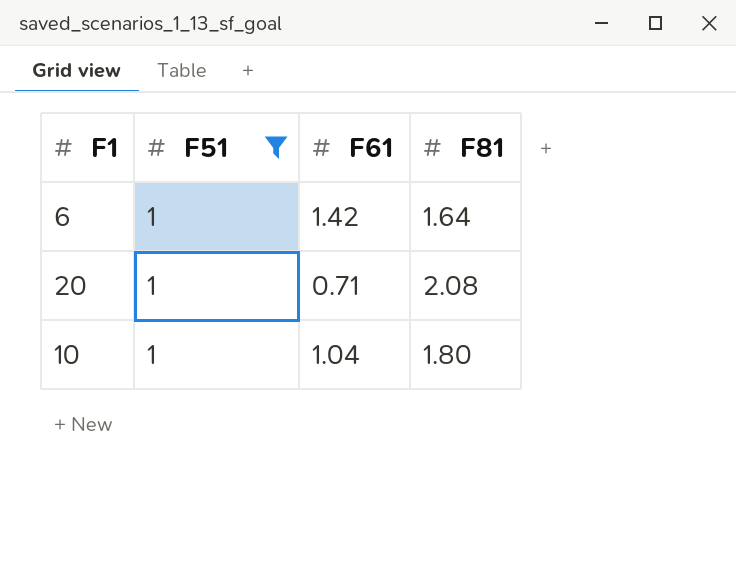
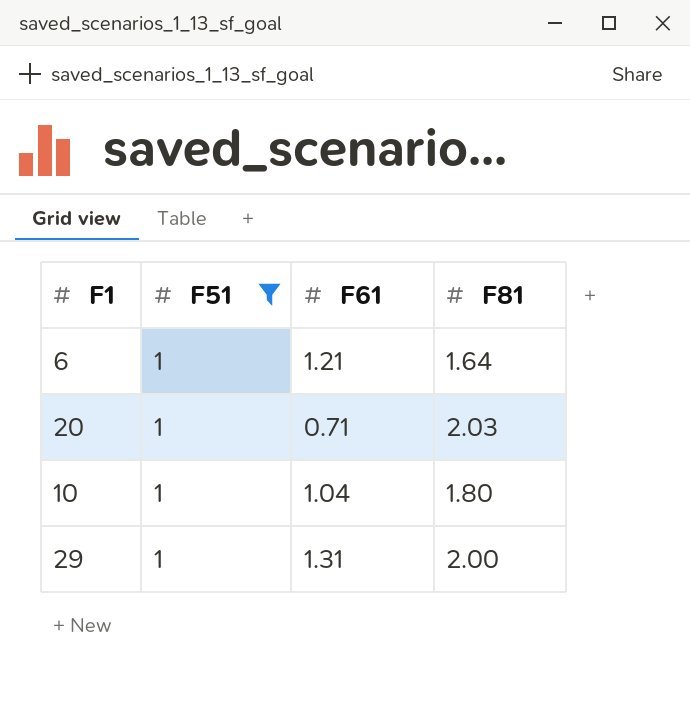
6 | F61: 1.42 -> 1.21
20 | F81: 2.08 -> 2.03
row 29: none -> 1 | 1.31 | 2.00

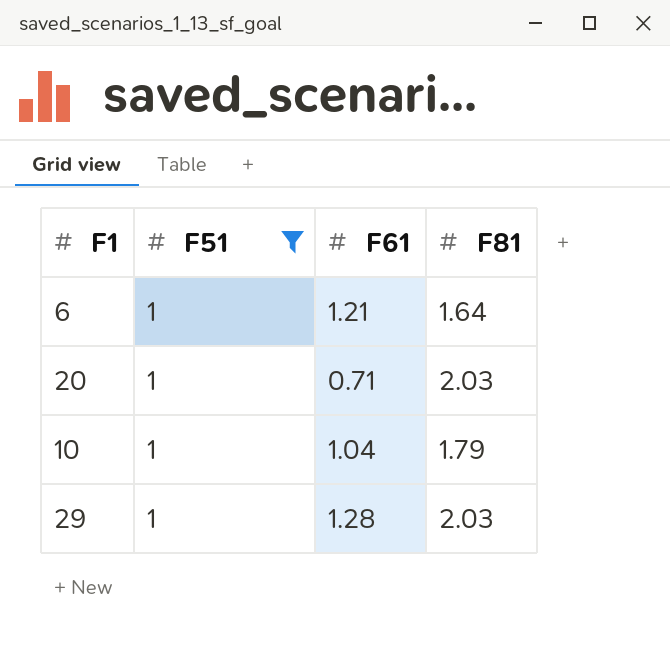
10 | F81: 1.80 -> 1.79
29 | F61: 1.31 -> 1.28
29 | F81: 2.00 -> 2.03

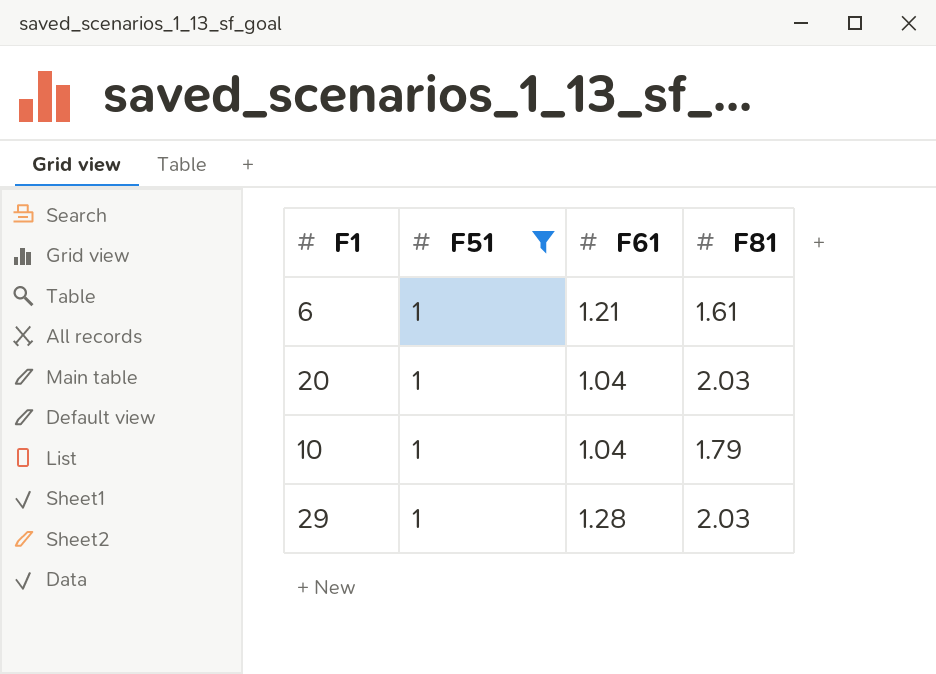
6 | F81: 1.64 -> 1.61
20 | F61: 0.71 -> 1.04

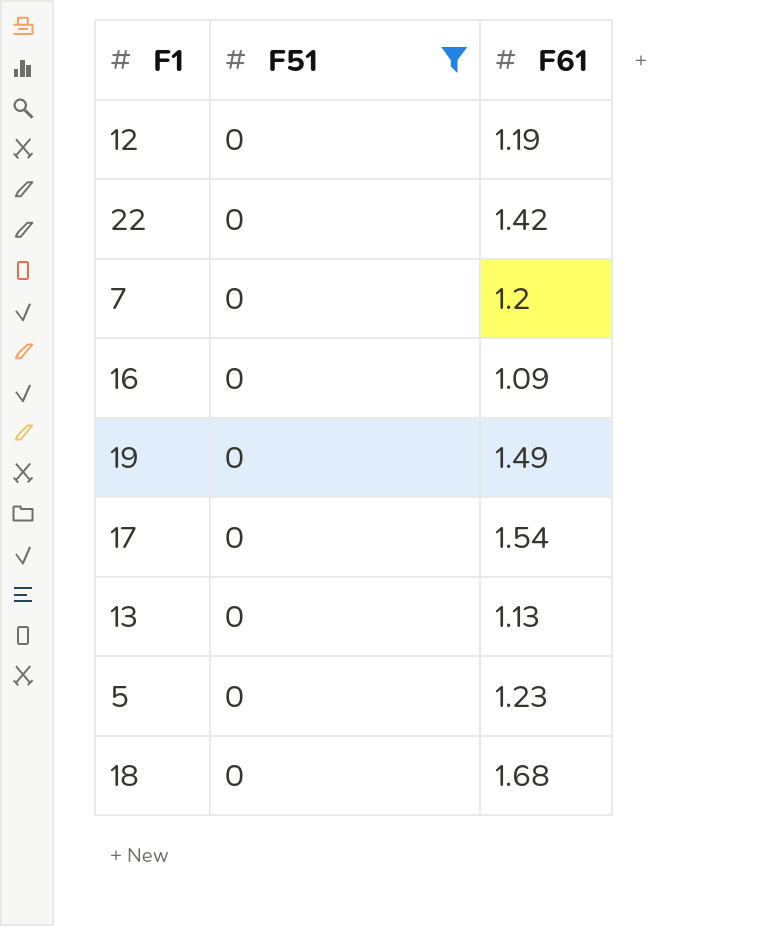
filter: F51 = 1 -> F51 = 0
column F81 | position: 4 -> none

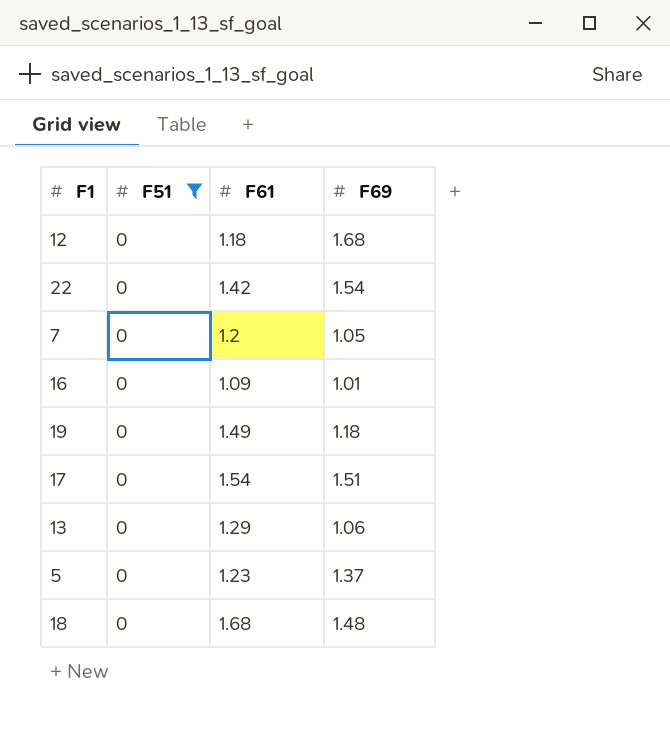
column F69 | position: none -> 4
12 | F61: 1.19 -> 1.18
13 | F61: 1.13 -> 1.29

